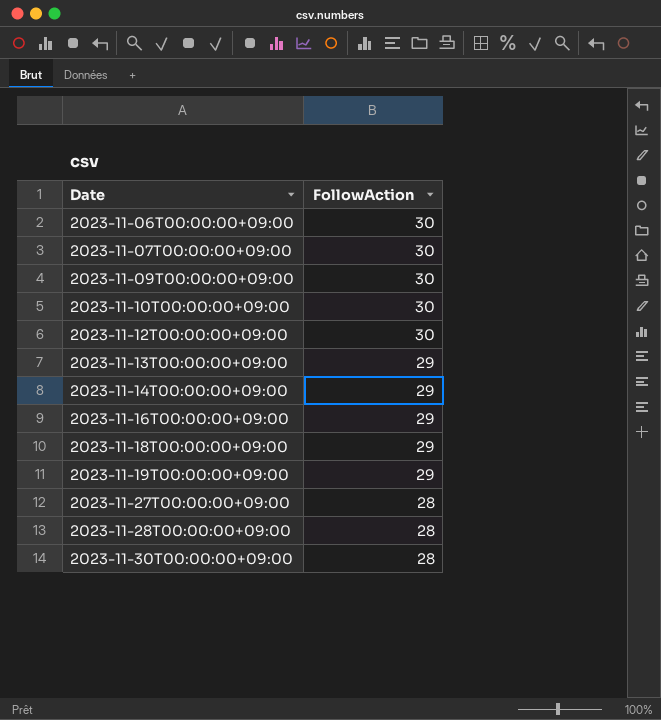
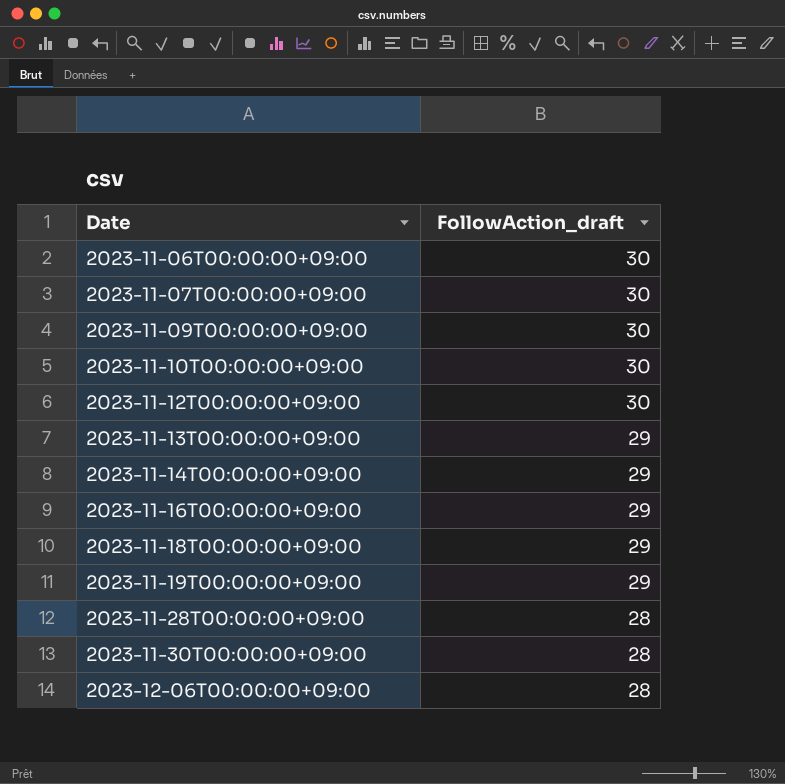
column name: FollowAction -> FollowAction_draft
row 2023-11-27T00:00:00+09:00: 28 -> none
row 2023-12-06T00:00:00+09:00: none -> 28

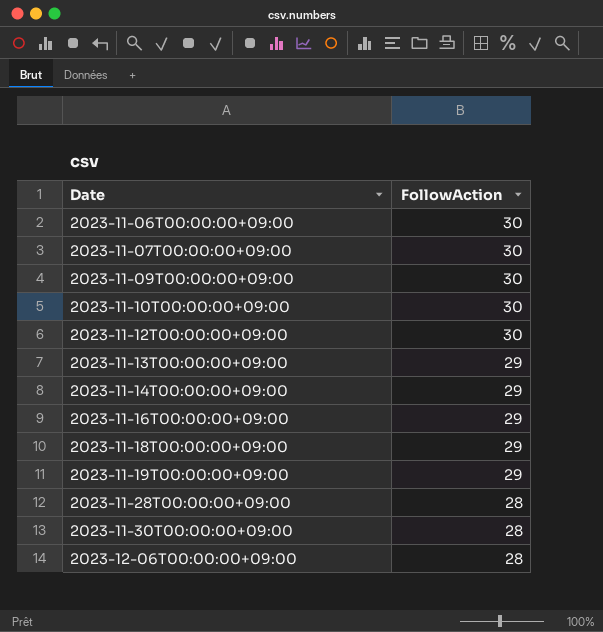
column name: FollowAction_draft -> FollowAction

